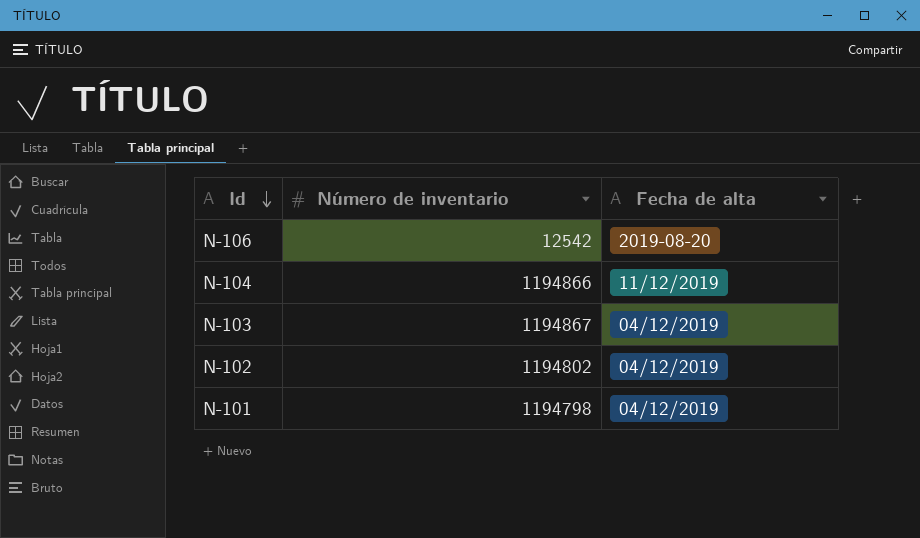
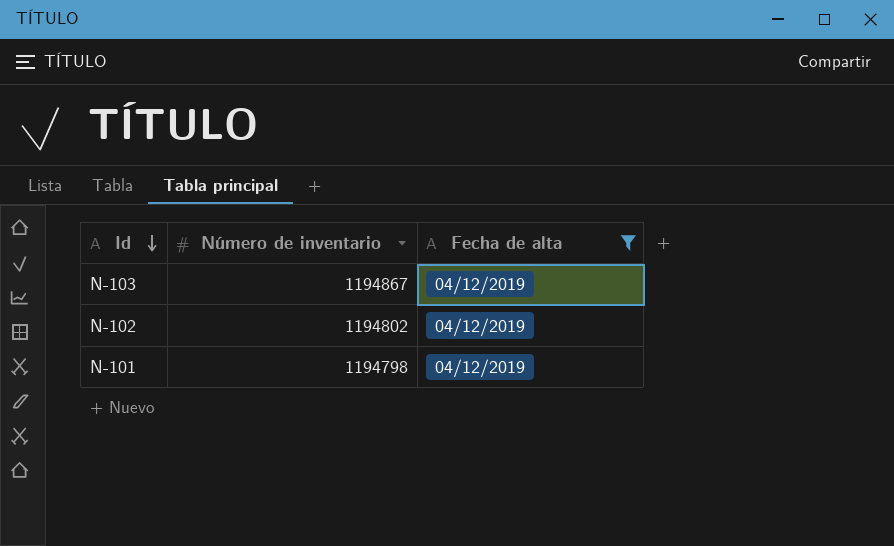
filter: none -> Fecha de alta = 04/12/2019

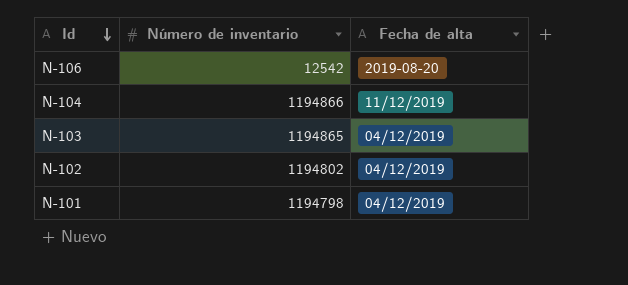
filter: Fecha de alta = 04/12/2019 -> none
N-103 | Número de inventario: 1194867 -> 1194865

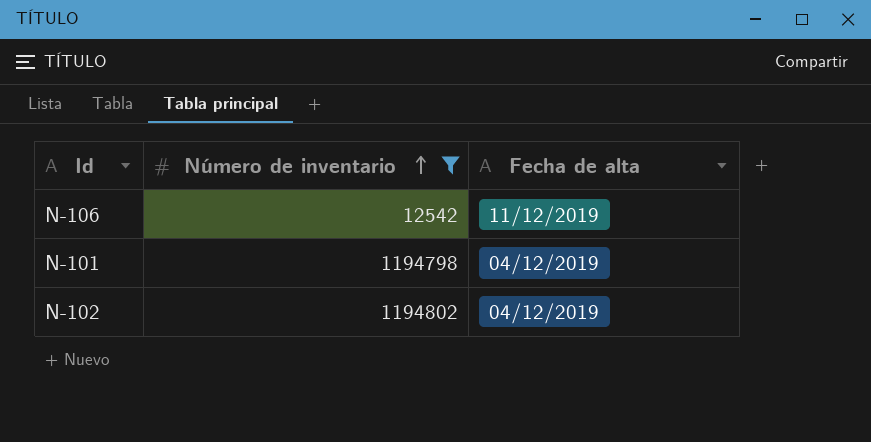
filter: none -> Número de inventario <= 1194802
row order: Id descending -> Número de inventario ascending
N-106 | Fecha de alta: 2019-08-20 -> 11/12/2019

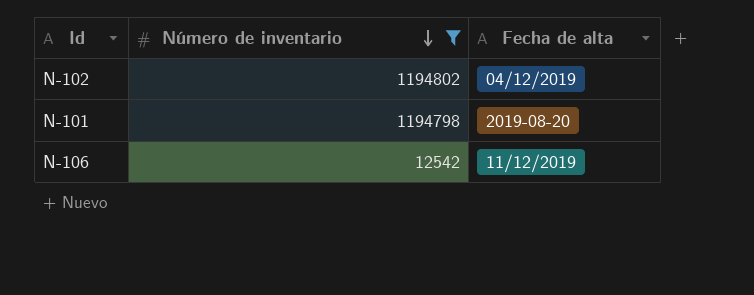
row order: Número de inventario ascending -> Número de inventario descending
N-101 | Fecha de alta: 04/12/2019 -> 2019-08-20

